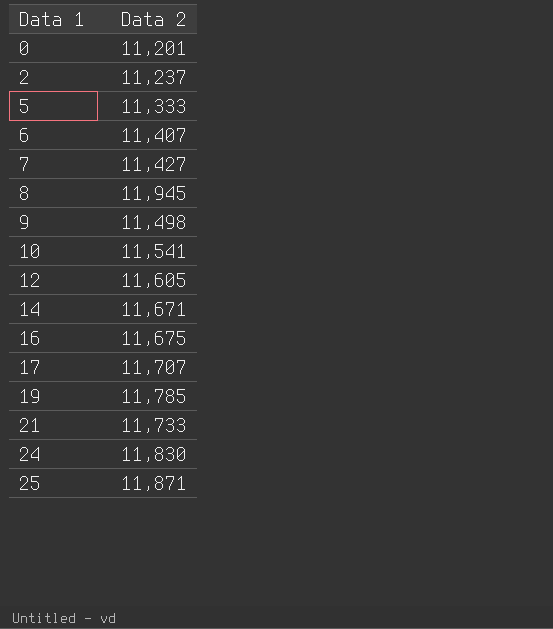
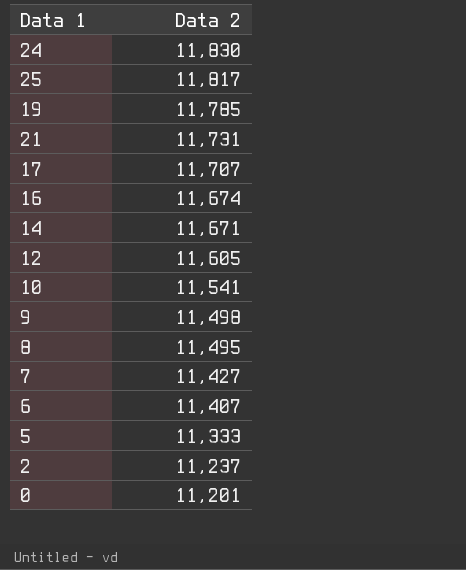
row order: Data 1 ascending -> Data 2 descending
25 | Data 2: 11,871 -> 11,817
21 | Data 2: 11,733 -> 11,731
16 | Data 2: 11,675 -> 11,674
8 | Data 2: 11,945 -> 11,495

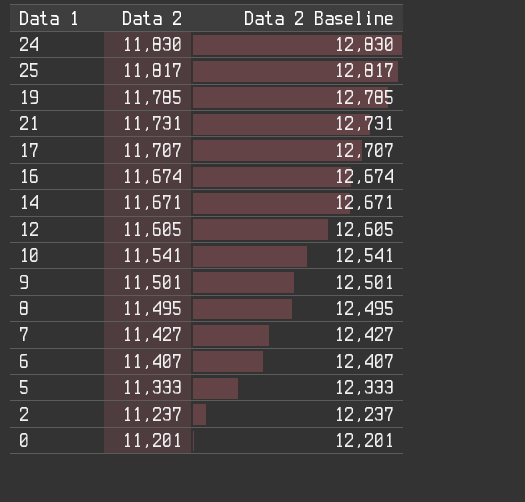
column Data 2 Baseline | formula: none -> [Data 2] + 1000
9 | Data 2: 11,498 -> 11,501

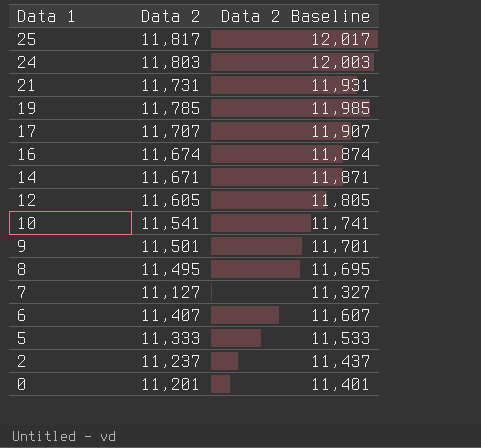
row order: Data 2 descending -> Data 1 descending
column Data 2 Baseline | formula: [Data 2] + 1000 -> [Data 2] + 200
24 | Data 2: 11,830 -> 11,803
7 | Data 2: 11,427 -> 11,127

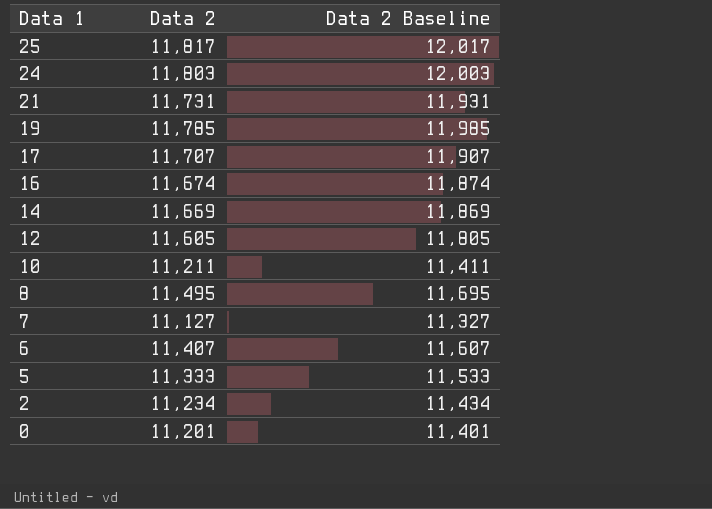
row 9: 11,501 | 11,701 -> none
14 | Data 2: 11,671 -> 11,669
14 | Data 2 Baseline: 11,871 -> 11,869
10 | Data 2: 11,541 -> 11,211
10 | Data 2 Baseline: 11,741 -> 11,411
2 | Data 2: 11,237 -> 11,234
2 | Data 2 Baseline: 11,437 -> 11,434

